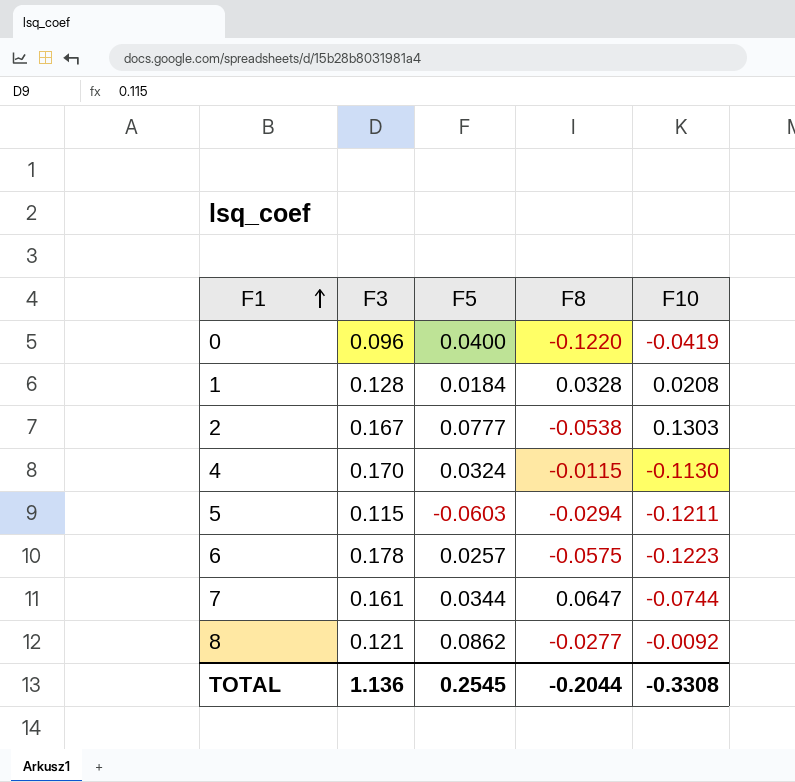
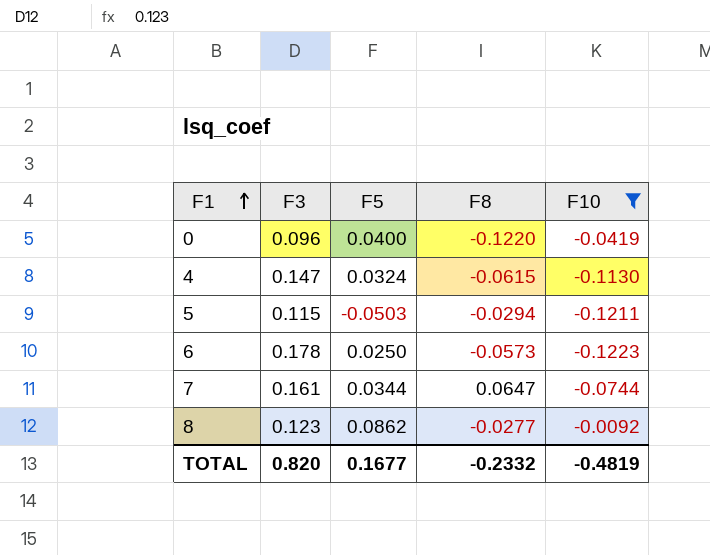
filter: none -> F10 <= -0.0092
4 | F3: 0.170 -> 0.147
4 | F8: -0.0115 -> -0.0615
5 | F5: -0.0603 -> -0.0503
6 | F5: 0.0257 -> 0.0250
6 | F8: -0.0575 -> -0.0573
8 | F3: 0.121 -> 0.123
TOTAL | F3: 1.136 -> 0.820
TOTAL | F5: 0.2545 -> 0.1677
TOTAL | F8: -0.2044 -> -0.2332
TOTAL | F10: -0.3308 -> -0.4819

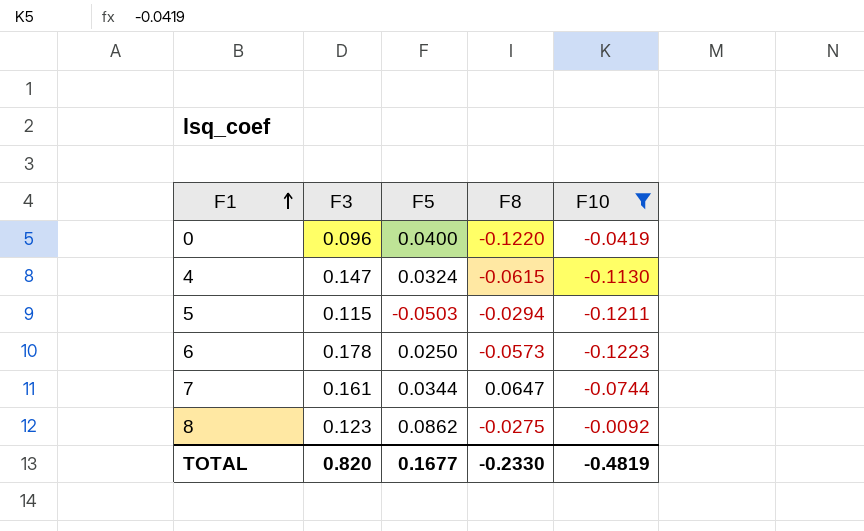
8 | F8: -0.0277 -> -0.0275
TOTAL | F8: -0.2332 -> -0.2330

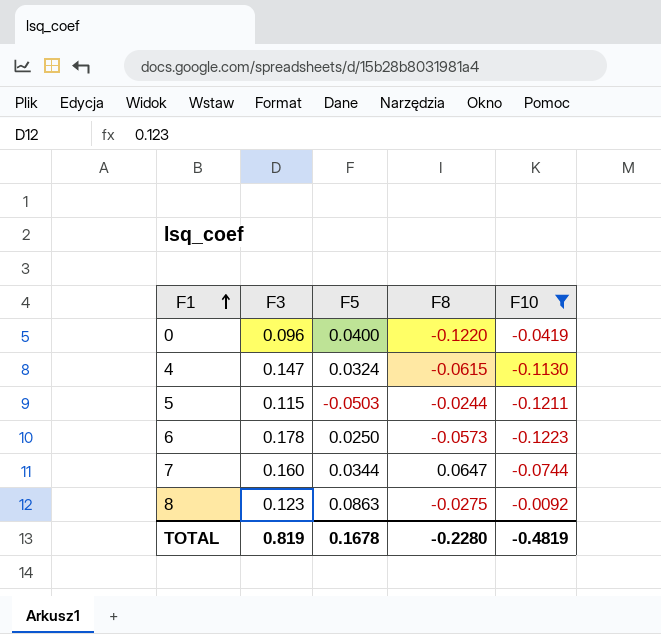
5 | F8: -0.0294 -> -0.0244
7 | F3: 0.161 -> 0.160
8 | F5: 0.0862 -> 0.0863
TOTAL | F3: 0.820 -> 0.819
TOTAL | F5: 0.1677 -> 0.1678
TOTAL | F8: -0.2330 -> -0.2280

